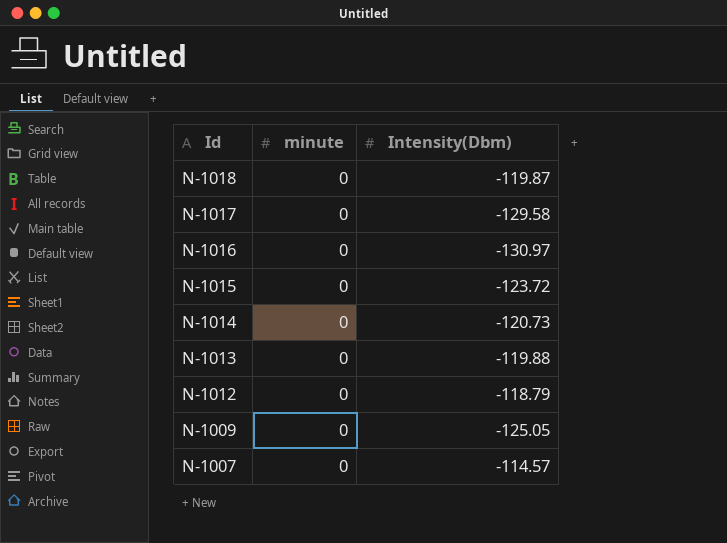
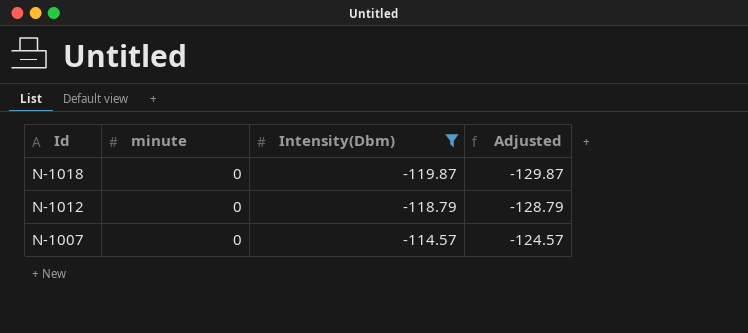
filter: none -> Intensity(Dbm) >= -119.87
column Adjusted | formula: none -> [Intensity(Dbm)] - 10

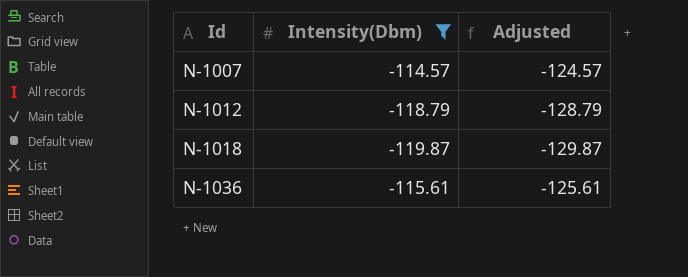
row order: Id descending -> Id ascending
column minute | position: 2 -> none
row N-1036: none -> -115.61 | -125.61

